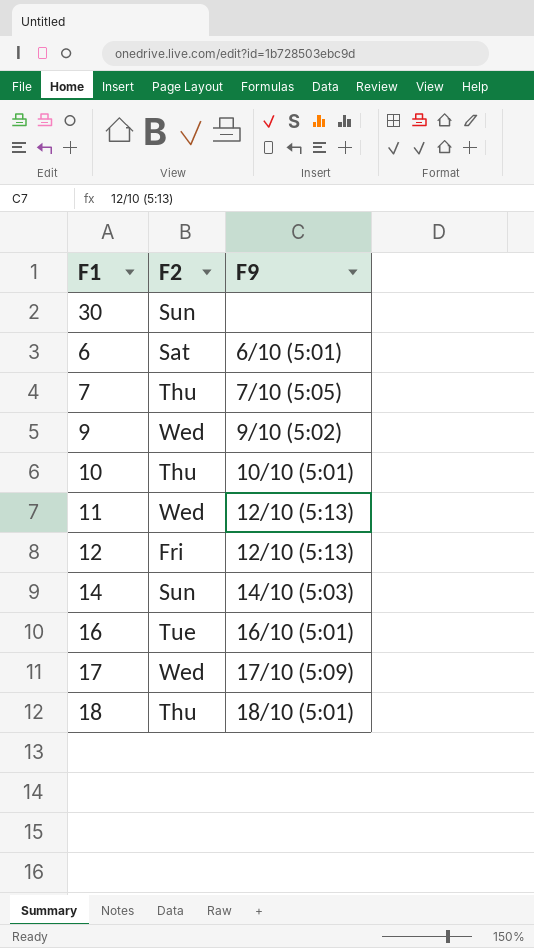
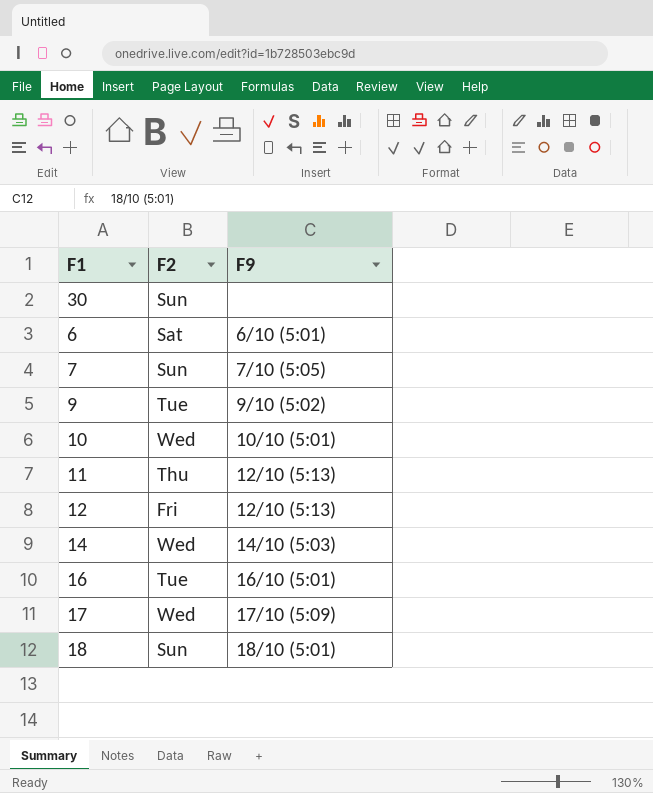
7 | F2: Thu -> Sun
9 | F2: Wed -> Tue
10 | F2: Thu -> Wed
11 | F2: Wed -> Thu
14 | F2: Sun -> Wed
18 | F2: Thu -> Sun

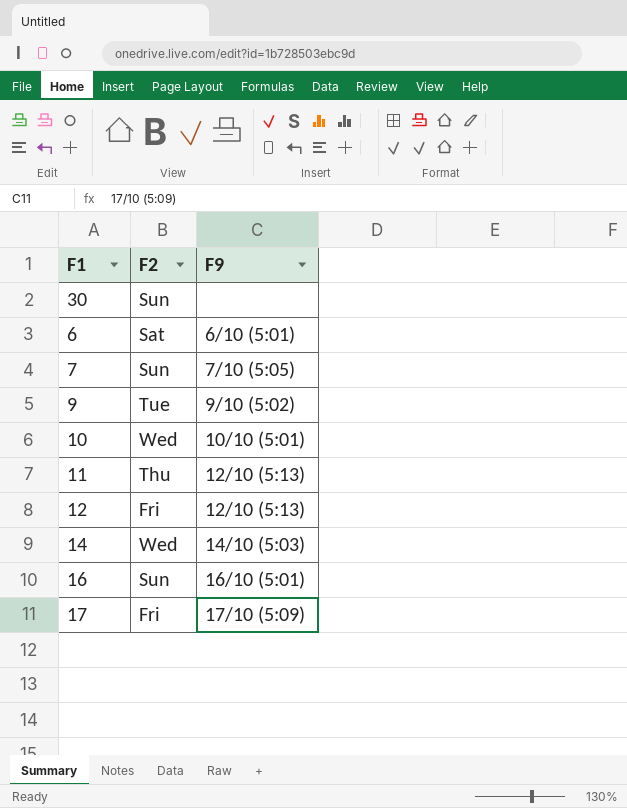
row 18: Sun | 18/10 (5:01) -> none
16 | F2: Tue -> Sun
17 | F2: Wed -> Fri

